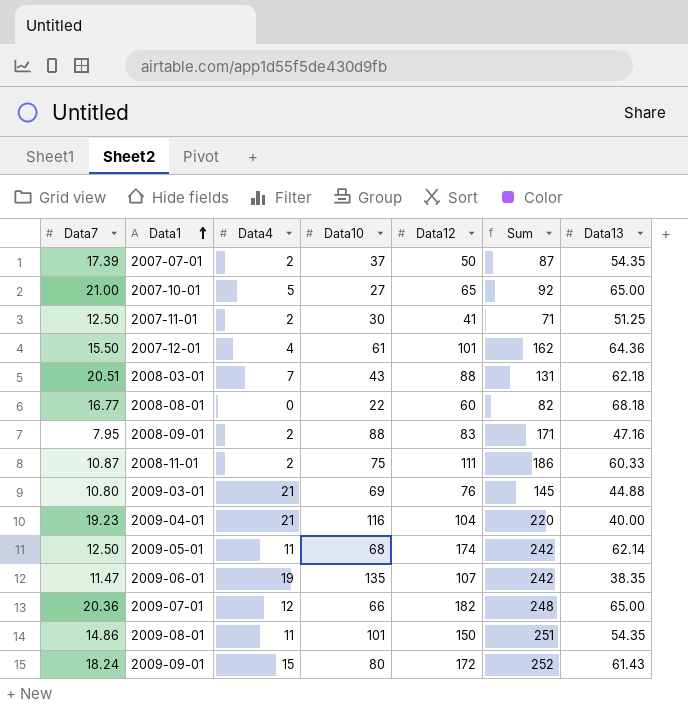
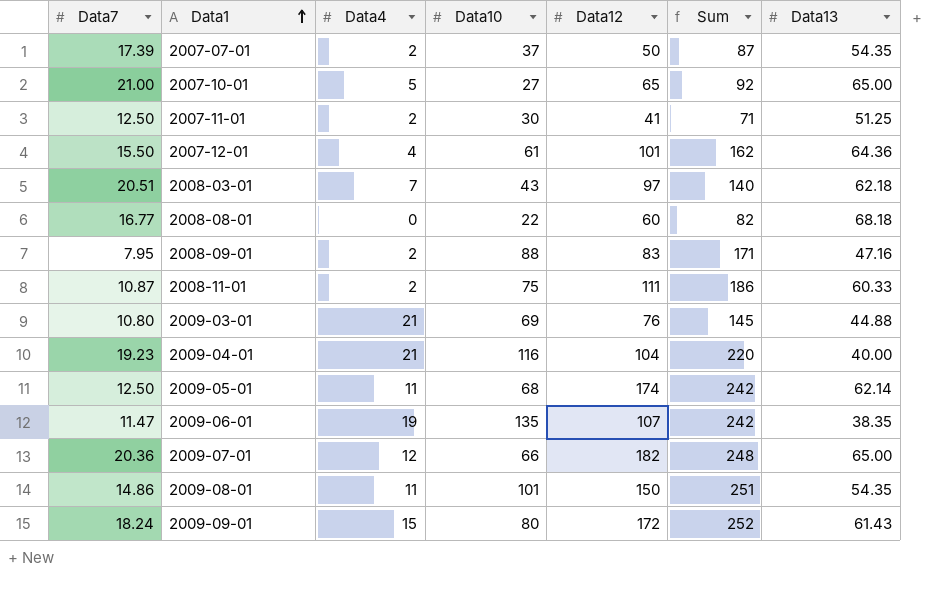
2008-03-01 | Data12: 88 -> 97
2008-03-01 | Sum: 131 -> 140

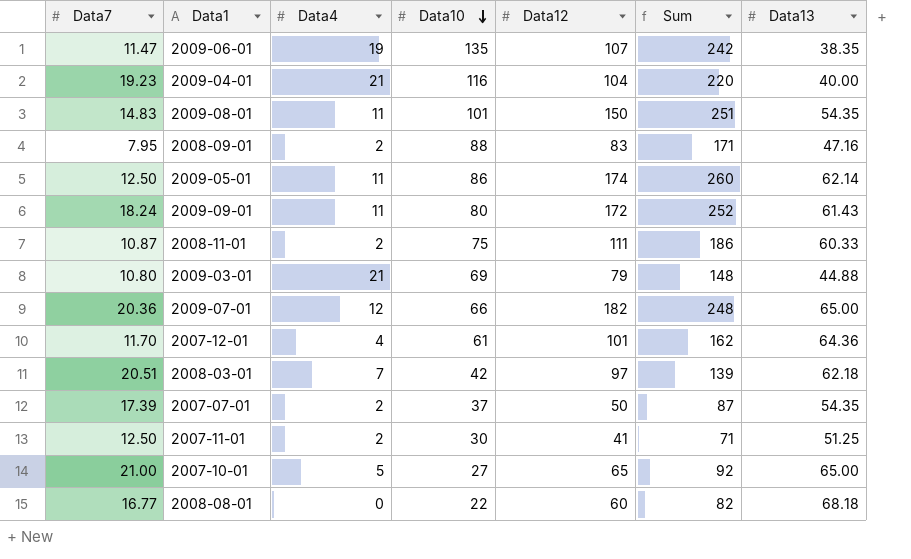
row order: Data1 ascending -> Data10 descending
2009-08-01 | Data7: 14.86 -> 14.83
2009-05-01 | Data10: 68 -> 86
2009-05-01 | Sum: 242 -> 260
2009-09-01 | Data4: 15 -> 11
2009-03-01 | Data12: 76 -> 79
2009-03-01 | Sum: 145 -> 148
2007-12-01 | Data7: 15.50 -> 11.70
2008-03-01 | Data10: 43 -> 42
2008-03-01 | Sum: 140 -> 139

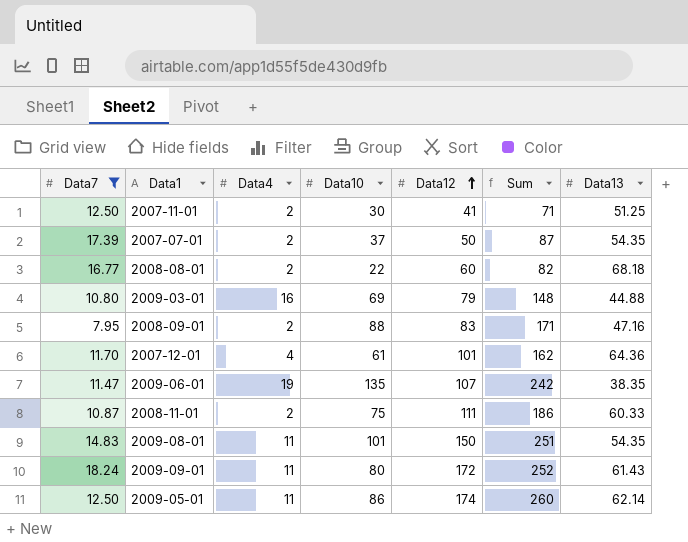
filter: none -> Data7 <= 18.24
row order: Data10 descending -> Data12 ascending
2008-08-01 | Data4: 0 -> 2
2009-03-01 | Data4: 21 -> 16

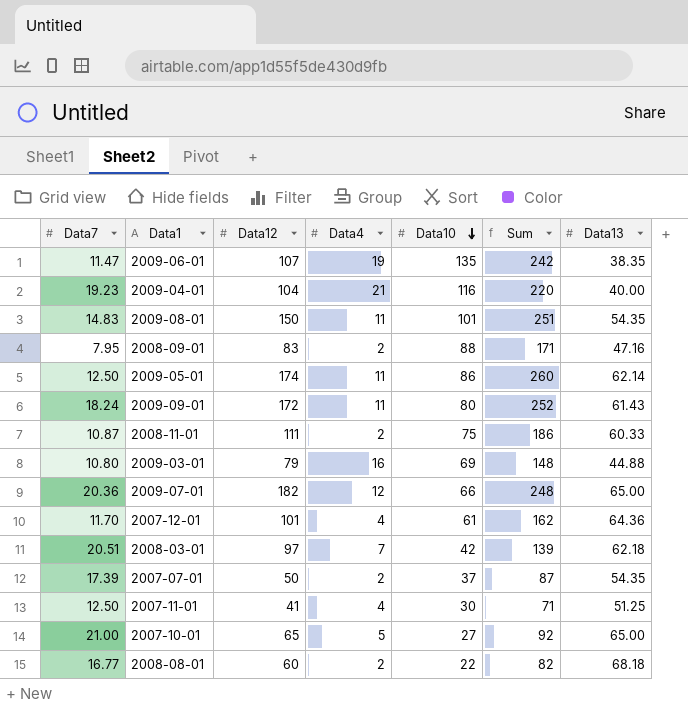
filter: Data7 <= 18.24 -> none
row order: Data12 ascending -> Data10 descending
column Data12 | position: 5 -> 3
2007-11-01 | Data4: 2 -> 4

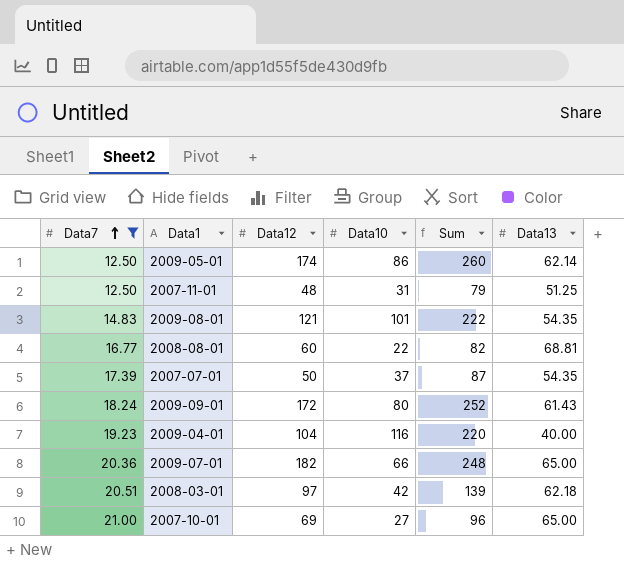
filter: none -> Data7 >= 12.50
row order: Data10 descending -> Data7 ascending
column Data4 | position: 4 -> none
2007-11-01 | Data12: 41 -> 48
2007-11-01 | Data10: 30 -> 31
2007-11-01 | Sum: 71 -> 79
2009-08-01 | Data12: 150 -> 121
2009-08-01 | Sum: 251 -> 222
2008-08-01 | Data13: 68.18 -> 68.81
2007-10-01 | Data12: 65 -> 69
2007-10-01 | Sum: 92 -> 96

